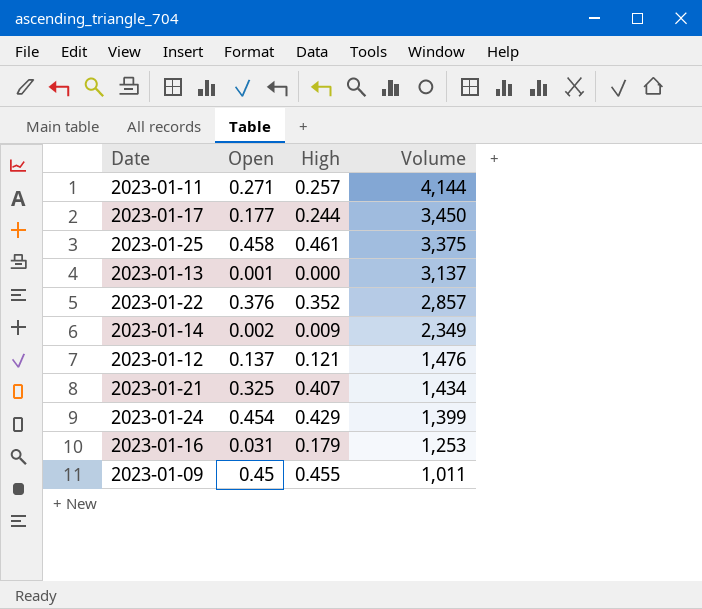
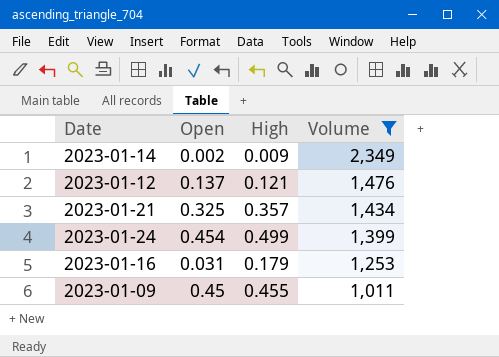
filter: none -> Volume <= 2,349
2023-01-21 | High: 0.407 -> 0.357
2023-01-24 | High: 0.429 -> 0.499

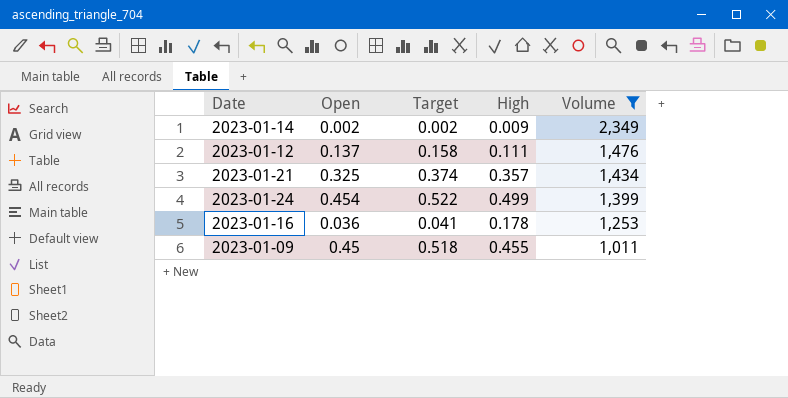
column Target | formula: none -> [Open] * 1.15
2023-01-12 | High: 0.121 -> 0.111
2023-01-16 | Open: 0.031 -> 0.036
2023-01-16 | High: 0.179 -> 0.178

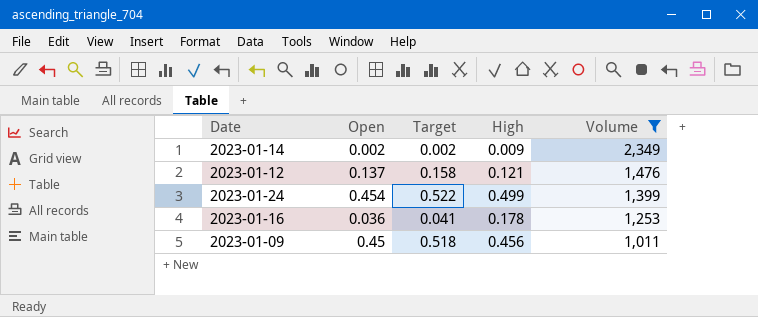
row 2023-01-21: 0.325 | 0.374 | 0.357 | 1,434 -> none
2023-01-12 | High: 0.111 -> 0.121
2023-01-09 | High: 0.455 -> 0.456

